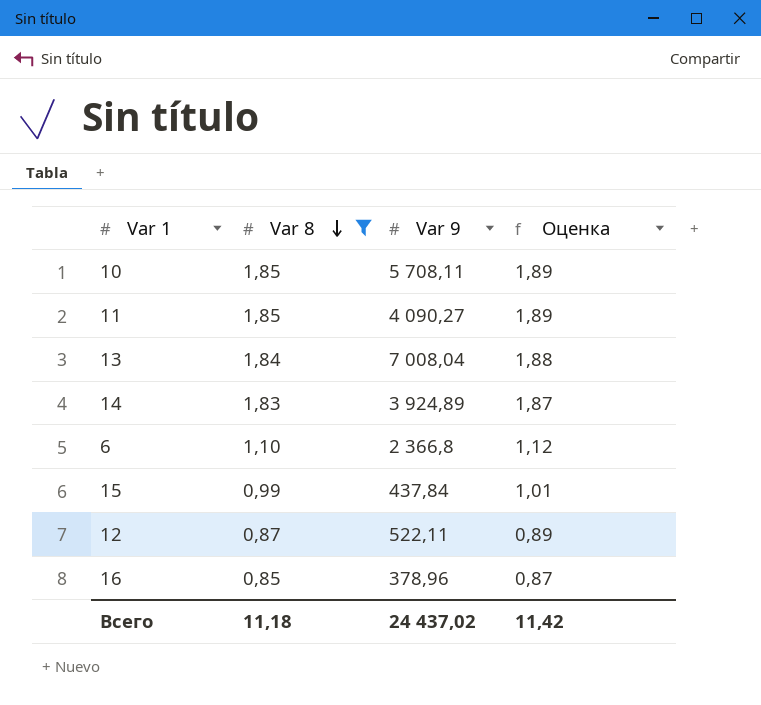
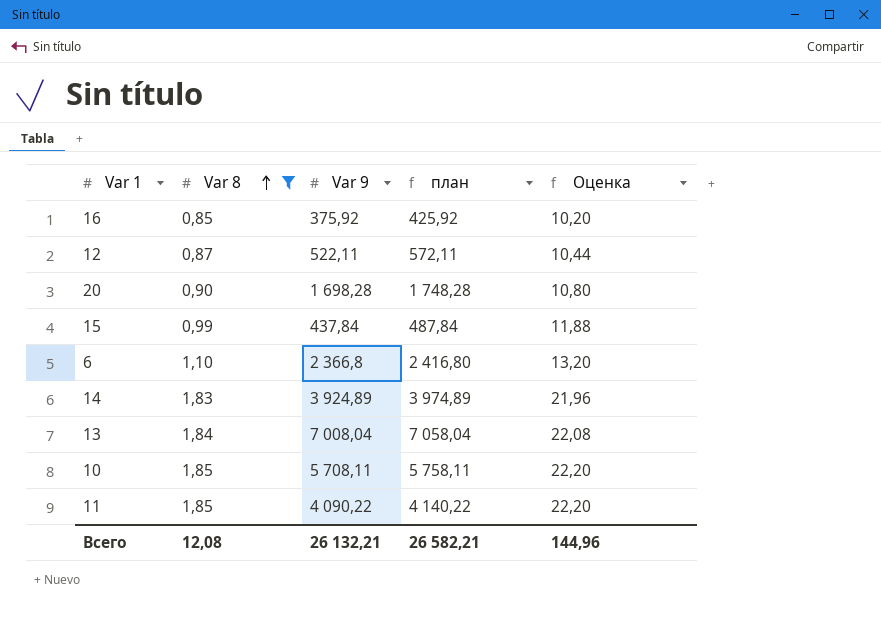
row order: Var 8 descending -> Var 8 ascending
column план | formula: none -> [Var 9] + 50
column Оценка | formula: [Var 8] * 1,02 -> [Var 8] * 12
16 | Var 9: 378,96 -> 375,92
row 20: none -> 0,90 | 1 698,28 | 1 748,28 | 10,80
11 | Var 9: 4 090,27 -> 4 090,22
Всего | Var 8: 11,18 -> 12,08
Всего | Var 9: 24 437,02 -> 26 132,21
Всего | Оценка: 11,42 -> 144,96

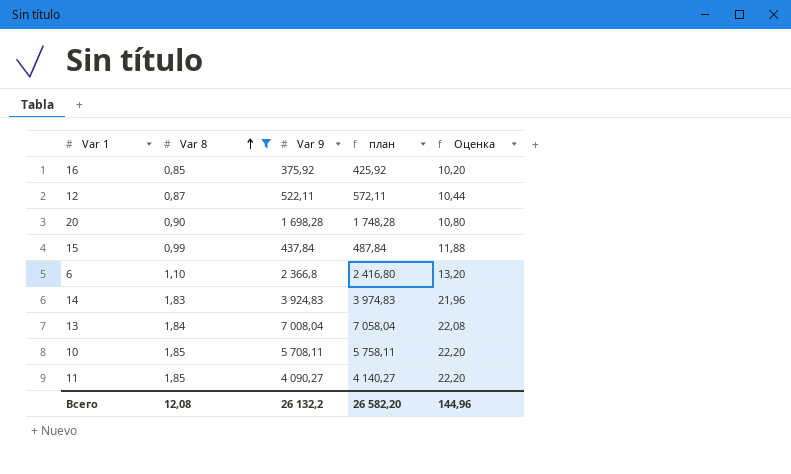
14 | Var 9: 3 924,89 -> 3 924,83
14 | план: 3 974,89 -> 3 974,83
11 | Var 9: 4 090,22 -> 4 090,27
11 | план: 4 140,22 -> 4 140,27
Всего | Var 9: 26 132,21 -> 26 132,2
Всего | план: 26 582,21 -> 26 582,20

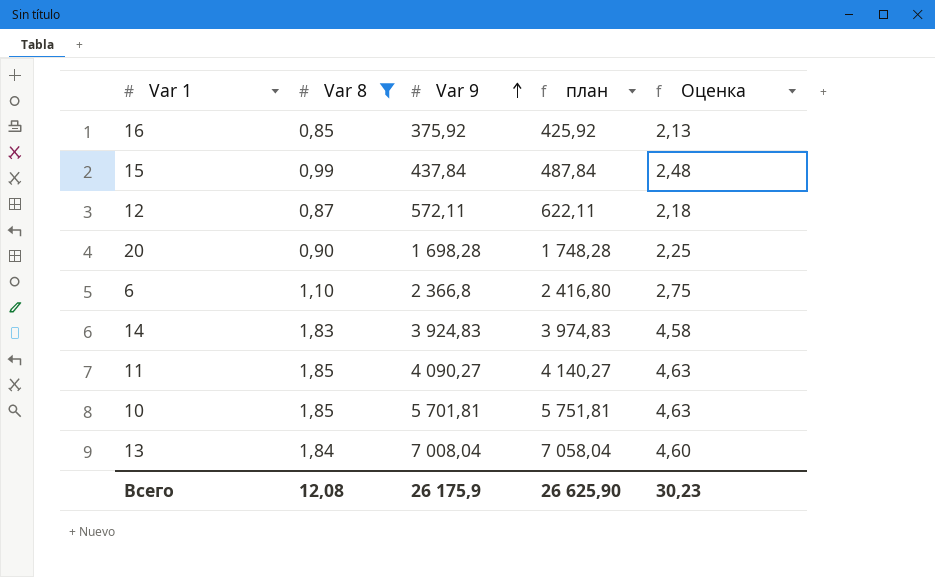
row order: Var 8 ascending -> Var 9 ascending
column Оценка | formula: [Var 8] * 12 -> [Var 8] * 2,5
12 | Var 9: 522,11 -> 572,11
12 | план: 572,11 -> 622,11
10 | Var 9: 5 708,11 -> 5 701,81
10 | план: 5 758,11 -> 5 751,81
Всего | Var 9: 26 132,2 -> 26 175,9
Всего | план: 26 582,20 -> 26 625,90
Всего | Оценка: 144,96 -> 30,23

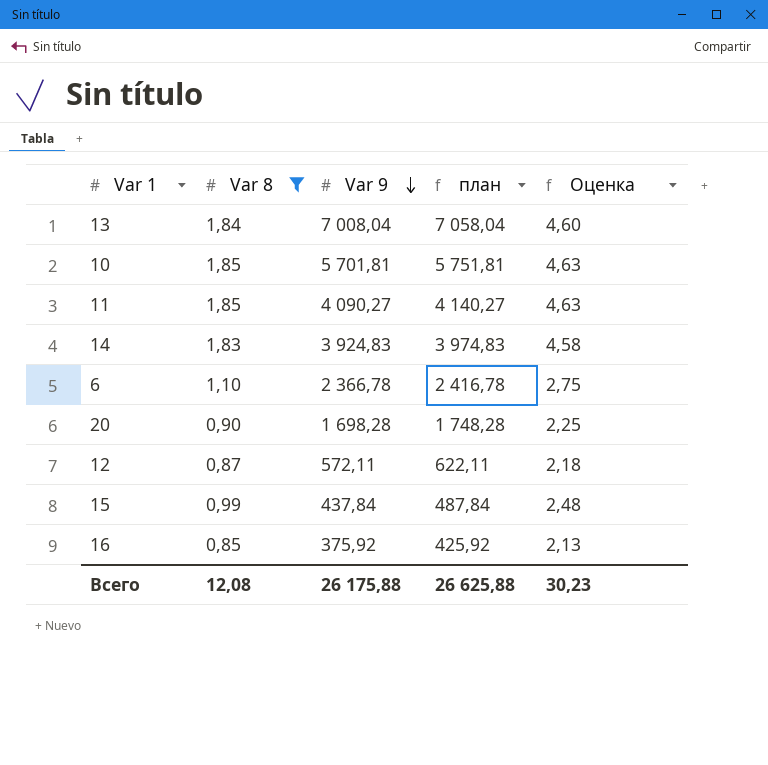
row order: Var 9 ascending -> Var 9 descending
6 | Var 9: 2 366,8 -> 2 366,78
6 | план: 2 416,80 -> 2 416,78
Всего | Var 9: 26 175,9 -> 26 175,88
Всего | план: 26 625,90 -> 26 625,88

